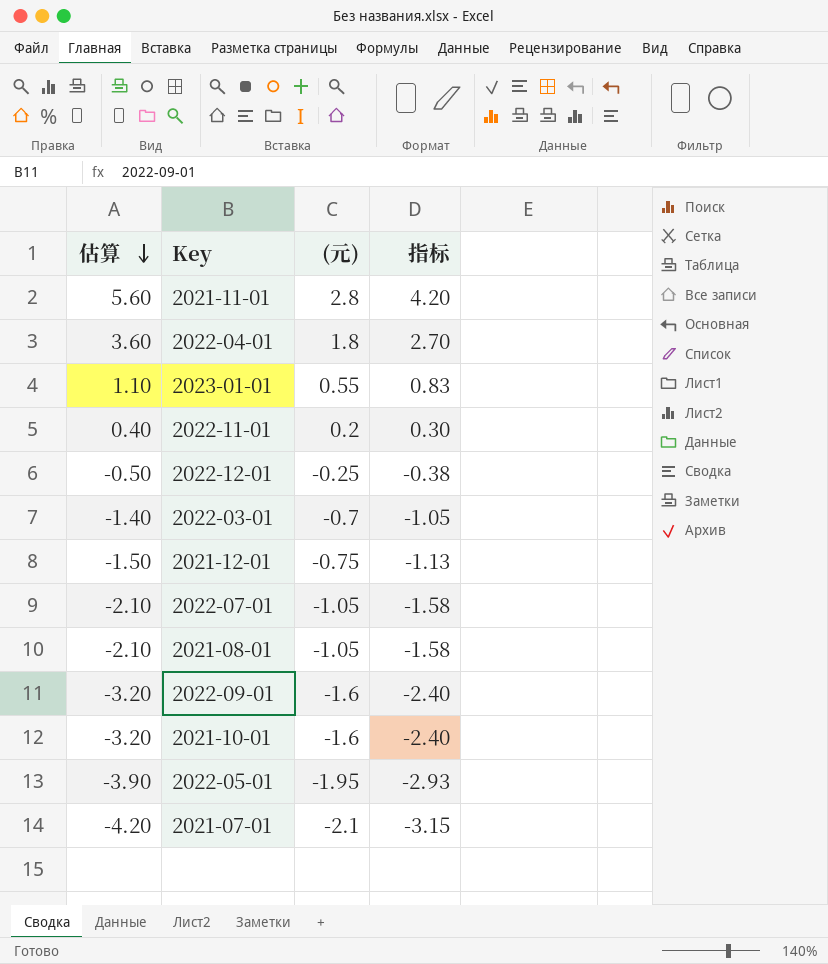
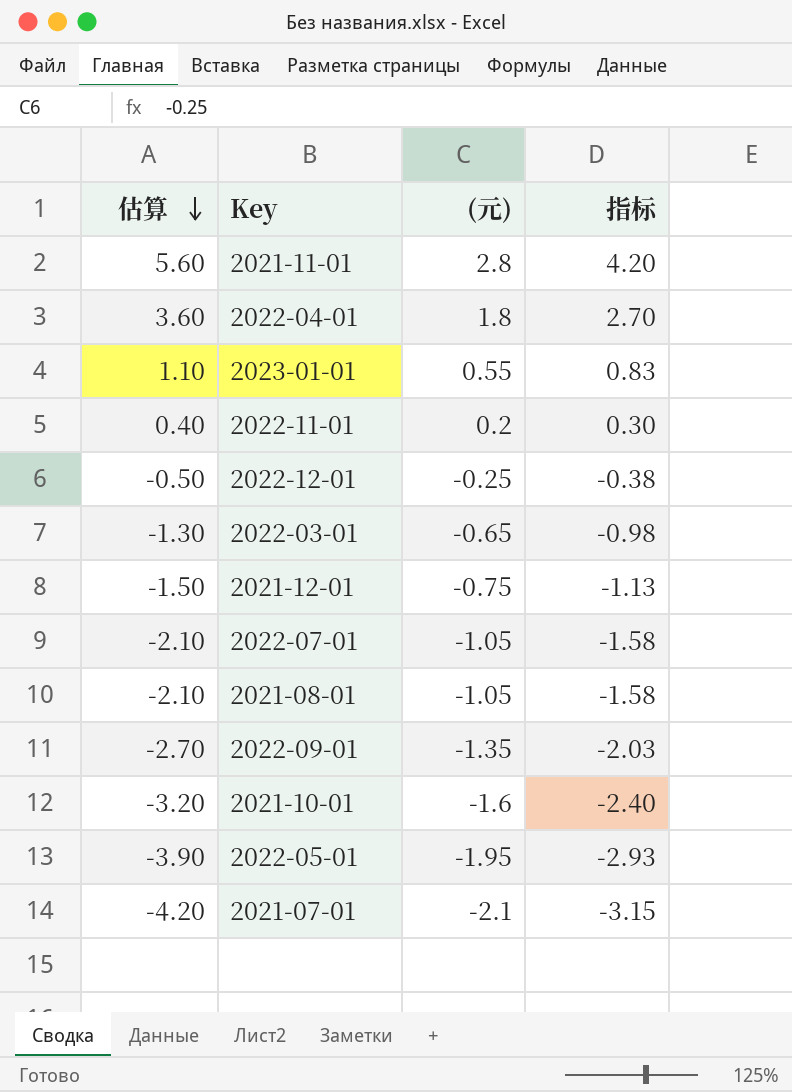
2022-03-01 | 估算: -1.40 -> -1.30
2022-03-01 | (元): -0.7 -> -0.65
2022-03-01 | 指标: -1.05 -> -0.98
2022-09-01 | 估算: -3.20 -> -2.70
2022-09-01 | (元): -1.6 -> -1.35
2022-09-01 | 指标: -2.40 -> -2.03

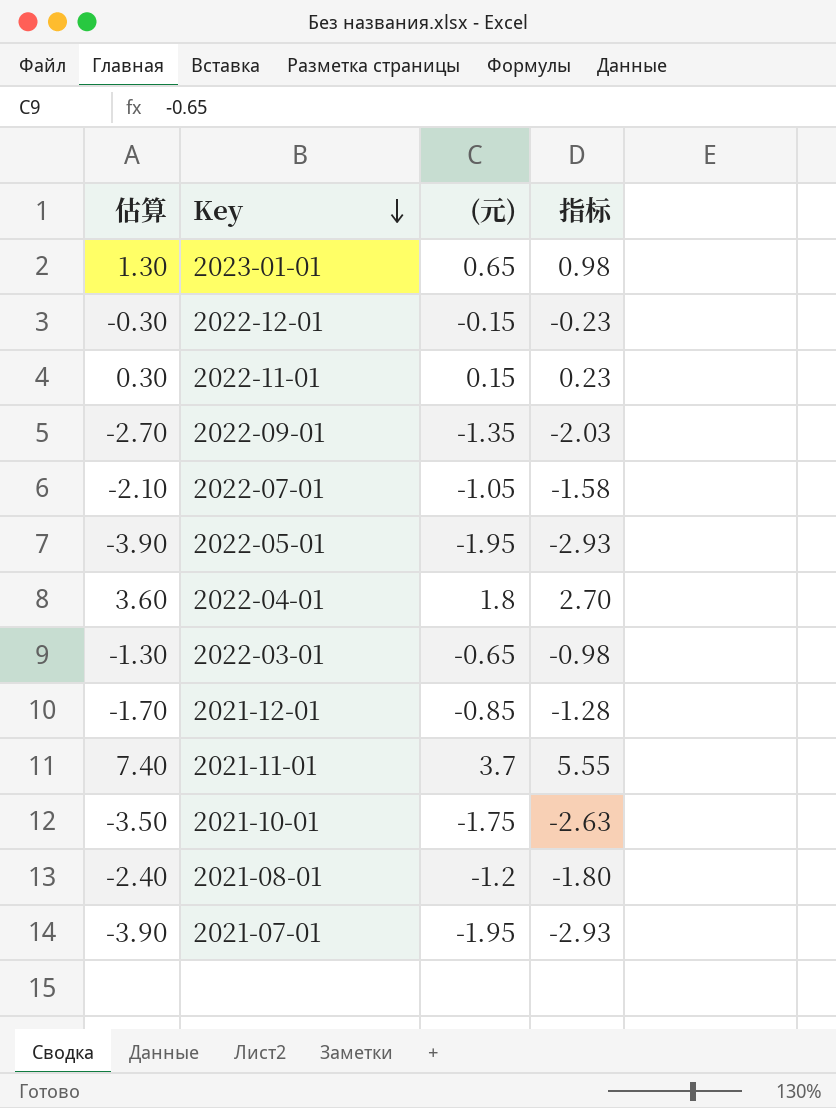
row order: 估算 descending -> Key descending
2023-01-01 | 估算: 1.10 -> 1.30
2023-01-01 | (元): 0.55 -> 0.65
2023-01-01 | 指标: 0.83 -> 0.98
2022-12-01 | 估算: -0.50 -> -0.30
2022-12-01 | (元): -0.25 -> -0.15
2022-12-01 | 指标: -0.38 -> -0.23
2022-11-01 | 估算: 0.40 -> 0.30
2022-11-01 | (元): 0.2 -> 0.15
2022-11-01 | 指标: 0.30 -> 0.23
2021-12-01 | 估算: -1.50 -> -1.70
2021-12-01 | (元): -0.75 -> -0.85
2021-12-01 | 指标: -1.13 -> -1.28
2021-11-01 | 估算: 5.60 -> 7.40
2021-11-01 | (元): 2.8 -> 3.7
2021-11-01 | 指标: 4.20 -> 5.55
2021-10-01 | 估算: -3.20 -> -3.50
2021-10-01 | (元): -1.6 -> -1.75
2021-10-01 | 指标: -2.40 -> -2.63
2021-08-01 | 估算: -2.10 -> -2.40
2021-08-01 | (元): -1.05 -> -1.2
2021-08-01 | 指标: -1.58 -> -1.80
2021-07-01 | 估算: -4.20 -> -3.90
2021-07-01 | (元): -2.1 -> -1.95
2021-07-01 | 指标: -3.15 -> -2.93

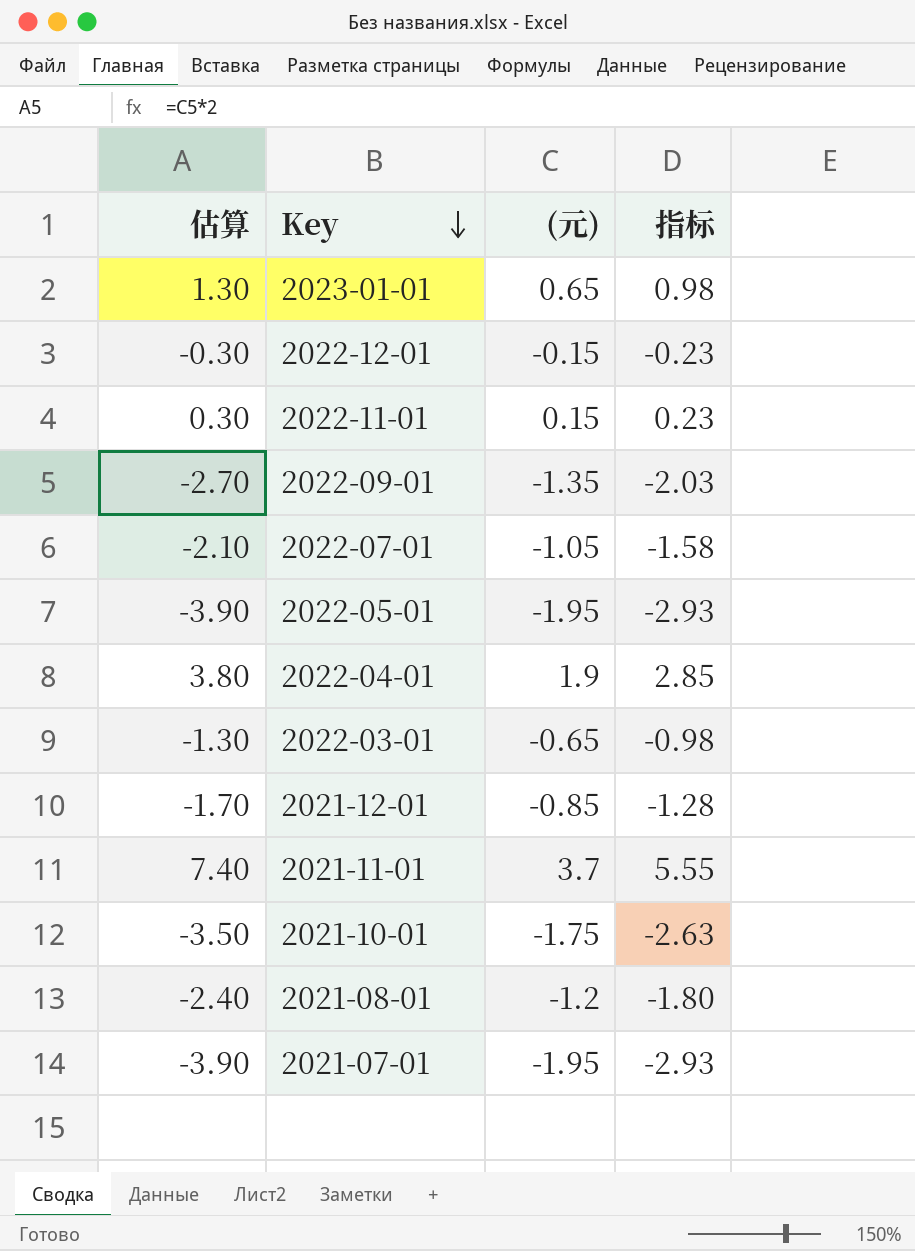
2022-04-01 | 估算: 3.60 -> 3.80
2022-04-01 | (元): 1.8 -> 1.9
2022-04-01 | 指标: 2.70 -> 2.85

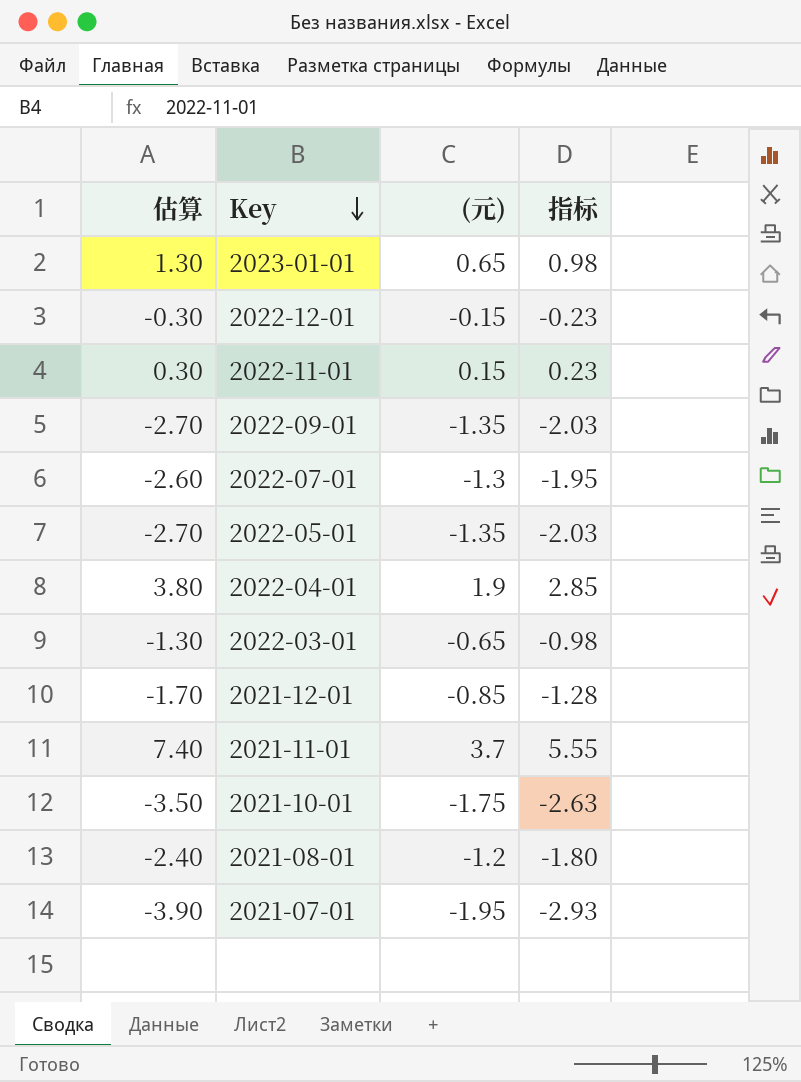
2022-07-01 | 估算: -2.10 -> -2.60
2022-07-01 | (元): -1.05 -> -1.3
2022-07-01 | 指标: -1.58 -> -1.95
2022-05-01 | 估算: -3.90 -> -2.70
2022-05-01 | (元): -1.95 -> -1.35
2022-05-01 | 指标: -2.93 -> -2.03

